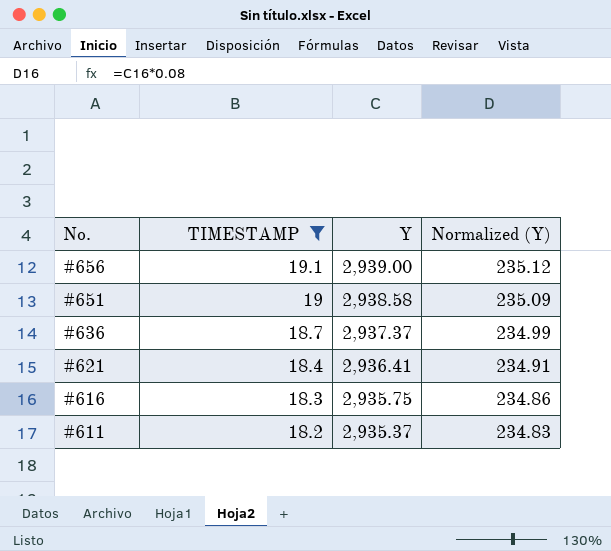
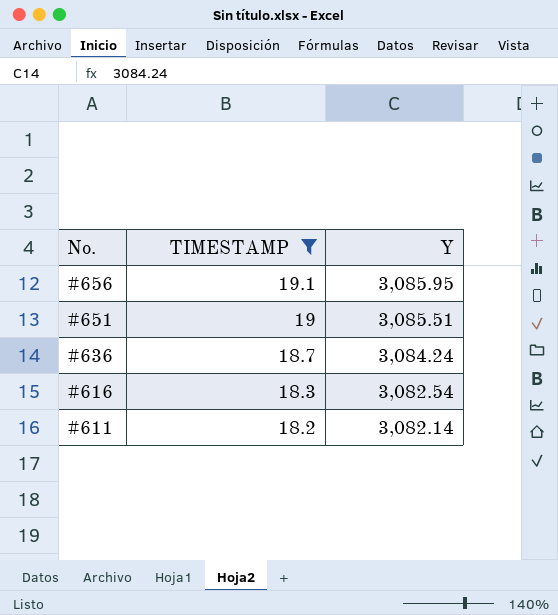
column Normalized (Y) | formula: [Y] * 0.08 -> none
row #621: 18.4 | 2,936.41 | 234.91 -> none
#656 | Y: 2,939.00 -> 3,085.95
#651 | Y: 2,938.58 -> 3,085.51
#636 | Y: 2,937.37 -> 3,084.24
#616 | Y: 2,935.75 -> 3,082.54
#611 | Y: 2,935.37 -> 3,082.14

